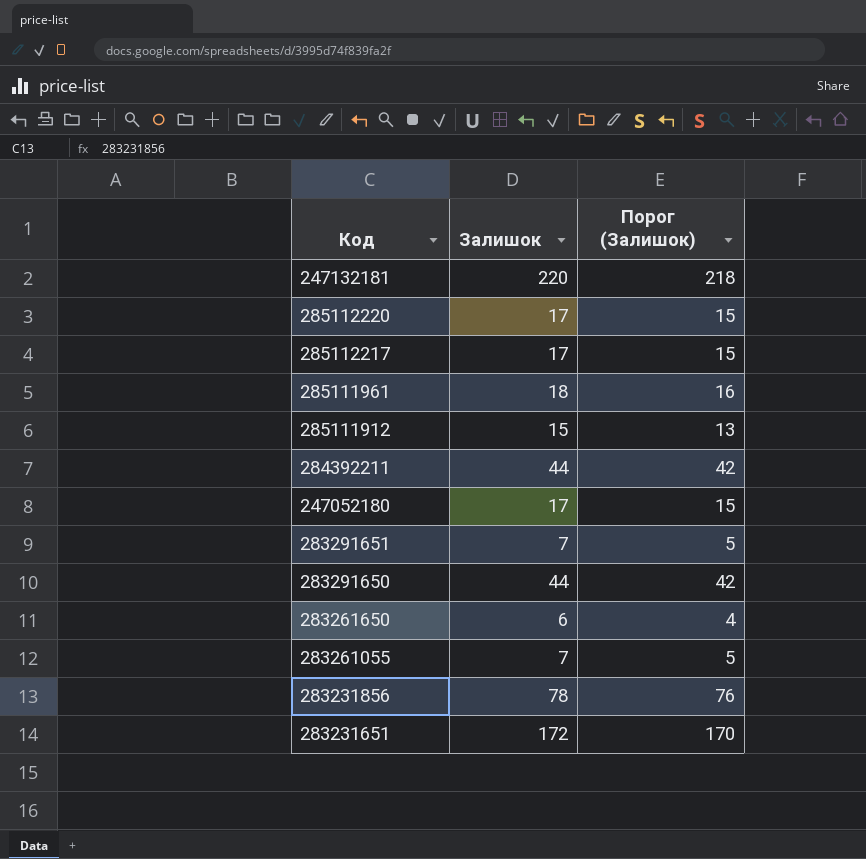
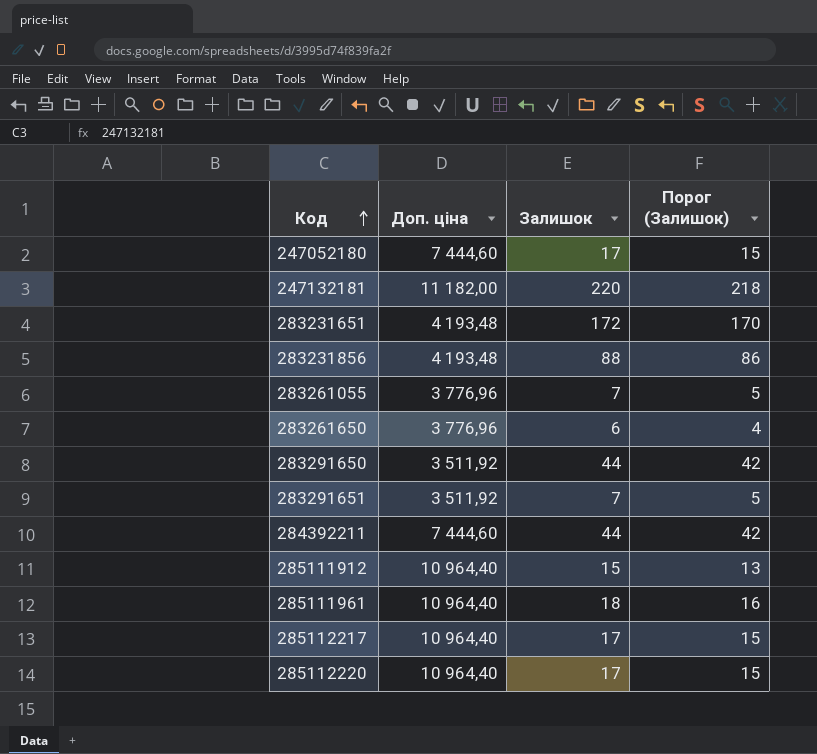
row order: none -> Код ascending
column Доп. ціна | position: none -> 2
283231856 | Залишок: 78 -> 88
283231856 | Порог (Залишок): 76 -> 86

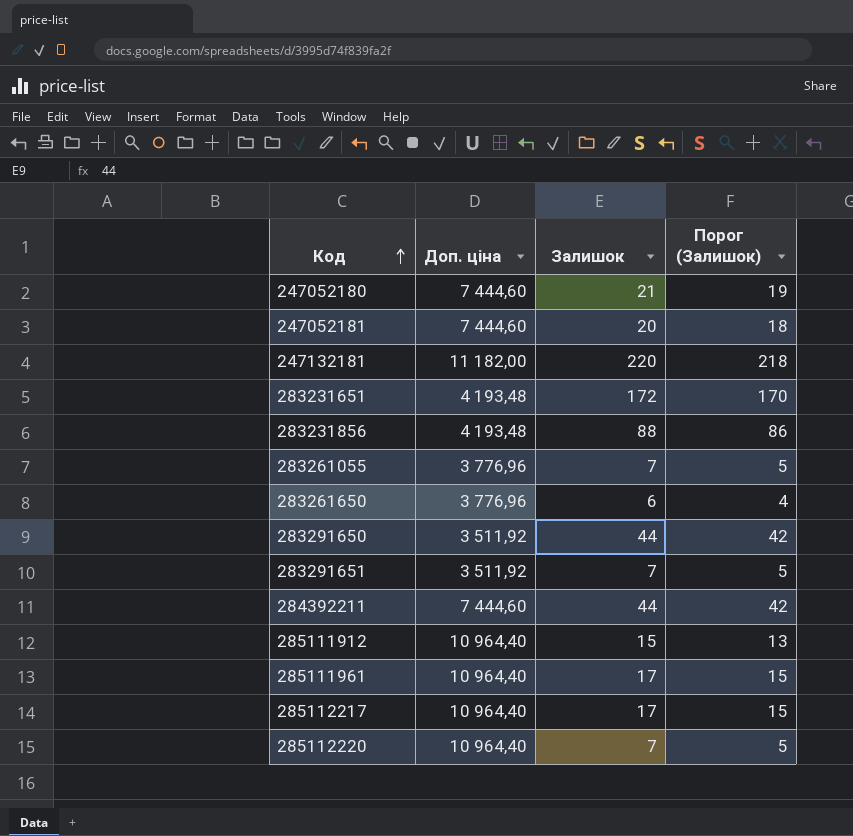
247052180 | Залишок: 17 -> 21
247052180 | Порог (Залишок): 15 -> 19
row 247052181: none -> 7 444,60 | 20 | 18
285111961 | Залишок: 18 -> 17
285111961 | Порог (Залишок): 16 -> 15
285112220 | Залишок: 17 -> 7
285112220 | Порог (Залишок): 15 -> 5

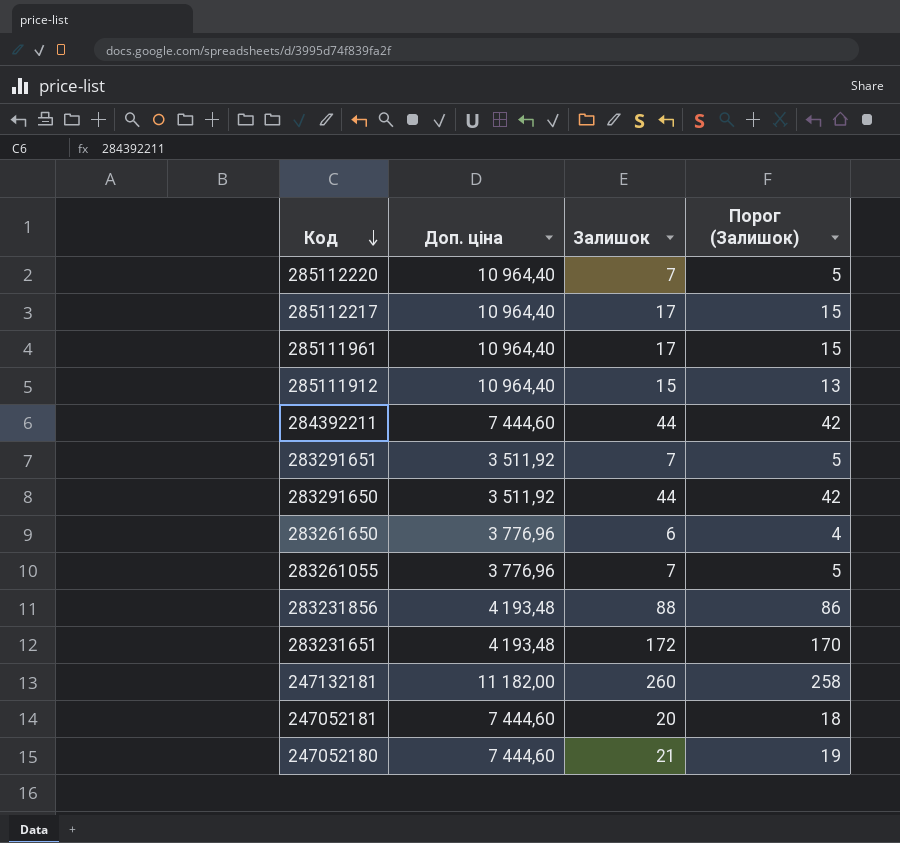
row order: Код ascending -> Код descending
247132181 | Залишок: 220 -> 260
247132181 | Порог (Залишок): 218 -> 258

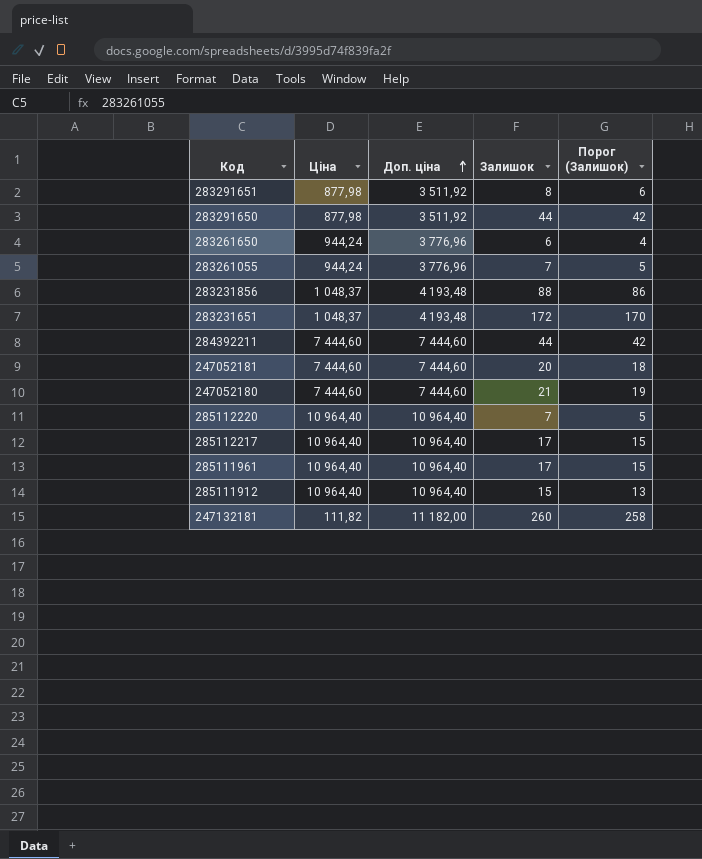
row order: Код descending -> Доп. ціна ascending
column Ціна | position: none -> 2
283291651 | Залишок: 7 -> 8
283291651 | Порог (Залишок): 5 -> 6

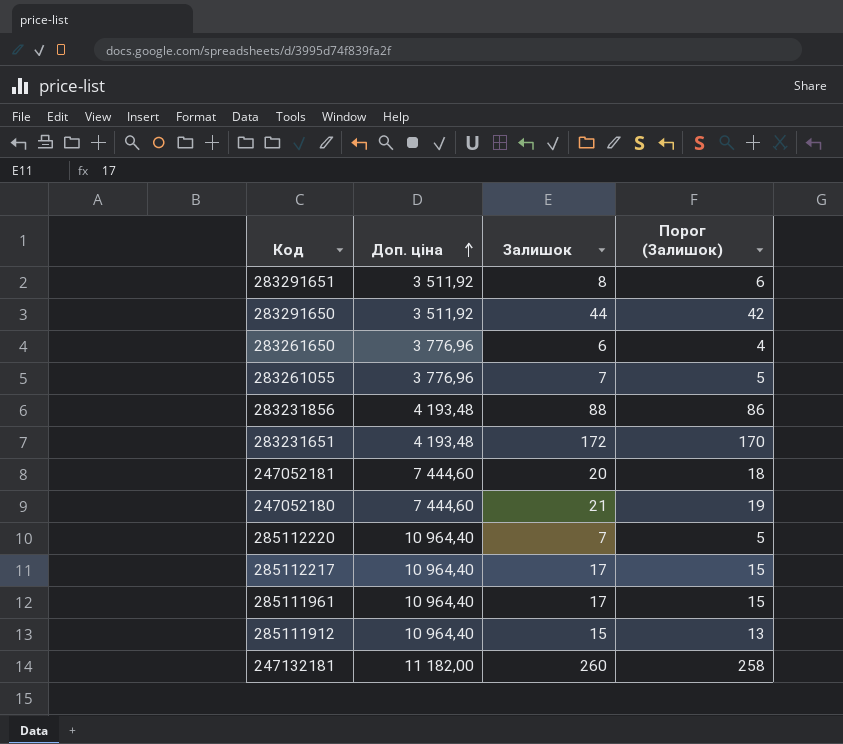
column Ціна | position: 2 -> none
row 284392211: 7 444,60 | 7 444,60 | 44 | 42 -> none

